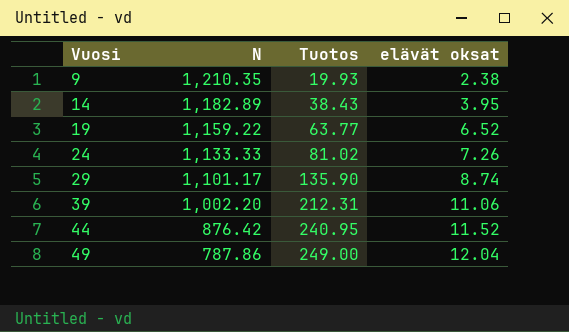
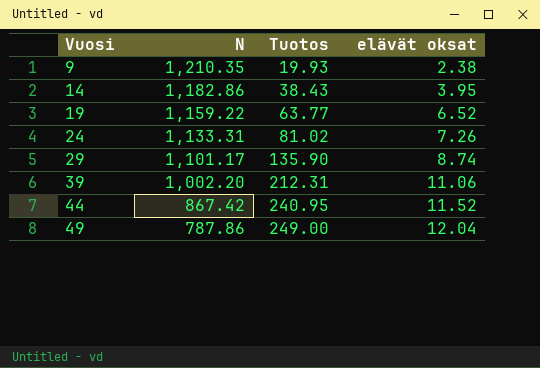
14 | N: 1,182.89 -> 1,182.86
24 | N: 1,133.33 -> 1,133.31
44 | N: 876.42 -> 867.42

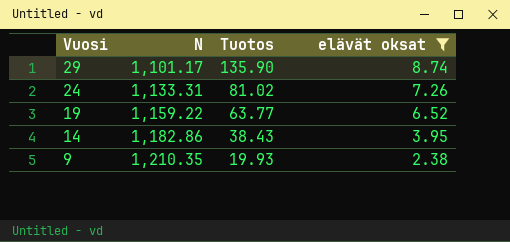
filter: none -> elävät oksat <= 8.74
row order: Vuosi ascending -> Vuosi descending

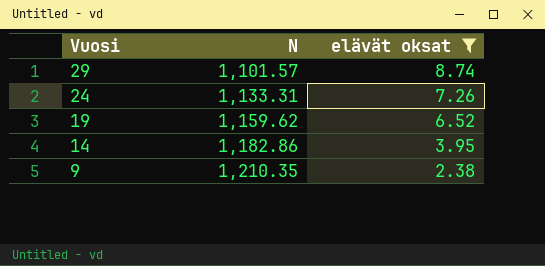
column Tuotos | position: 3 -> none
29 | N: 1,101.17 -> 1,101.57
19 | N: 1,159.22 -> 1,159.62

